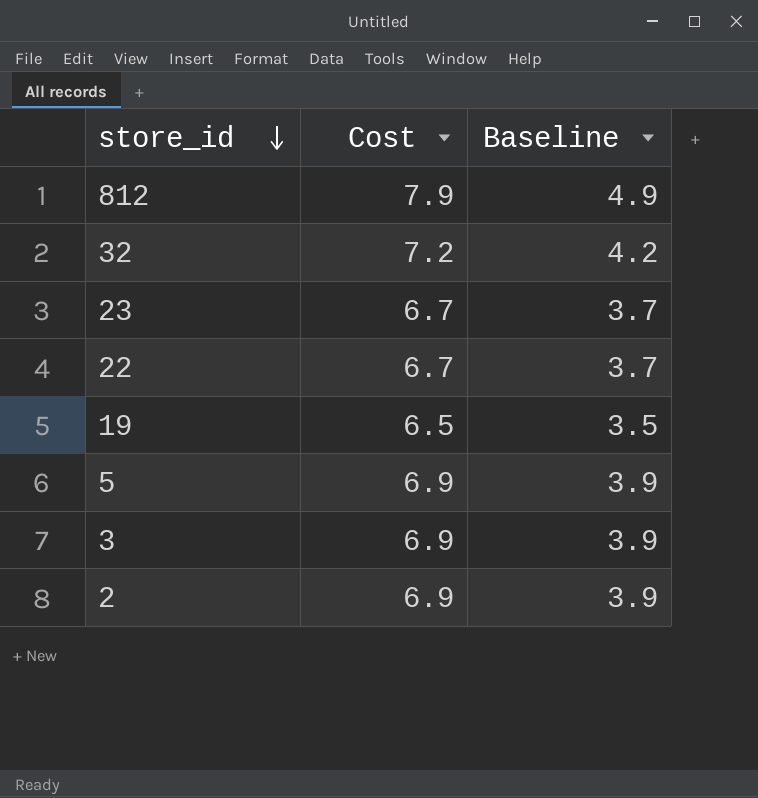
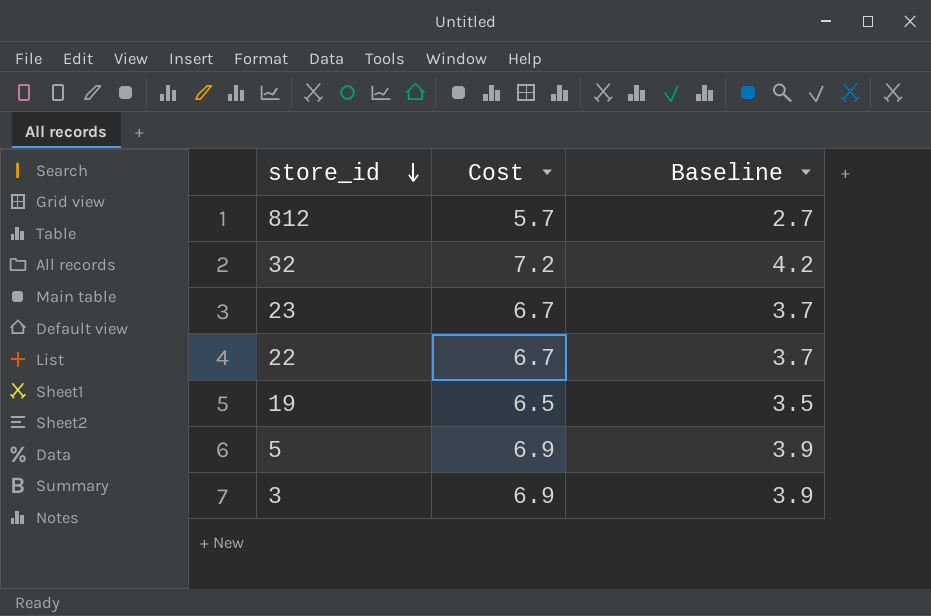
row 2: 6.9 | 3.9 -> none
812 | Cost: 7.9 -> 5.7
812 | Baseline: 4.9 -> 2.7

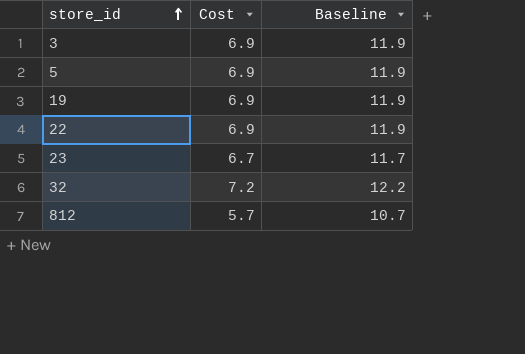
row order: store_id descending -> store_id ascending
column Baseline | formula: [Cost] - 3 -> [Cost] + 5
19 | Cost: 6.5 -> 6.9
22 | Cost: 6.7 -> 6.9

